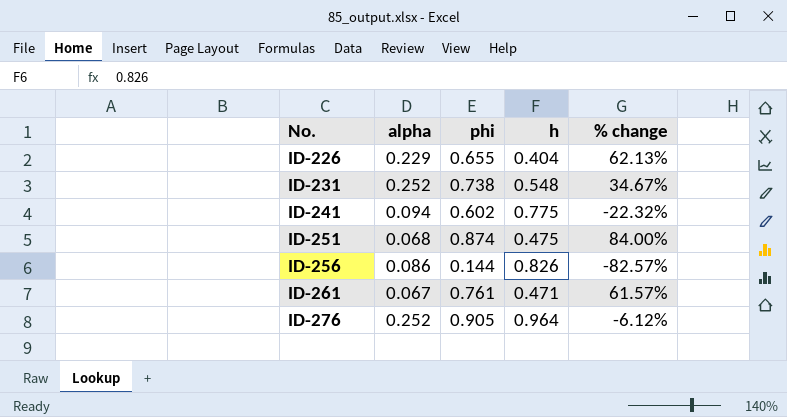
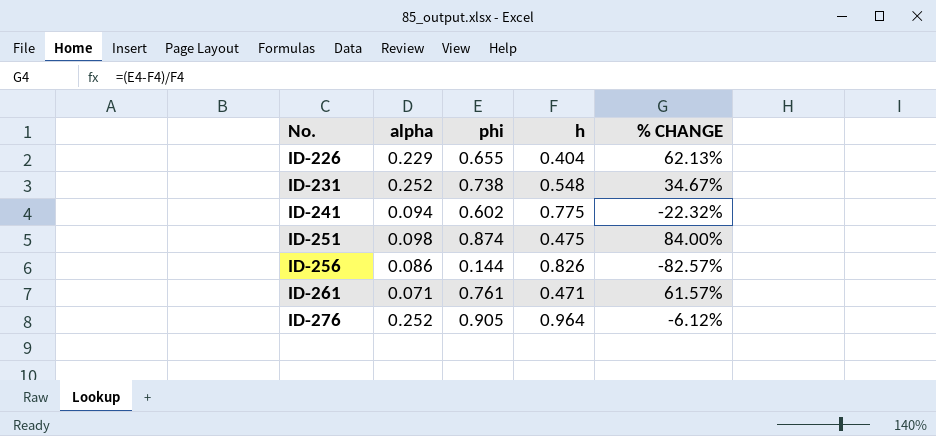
column name: % change -> % CHANGE
ID-251 | alpha: 0.068 -> 0.098
ID-261 | alpha: 0.067 -> 0.071

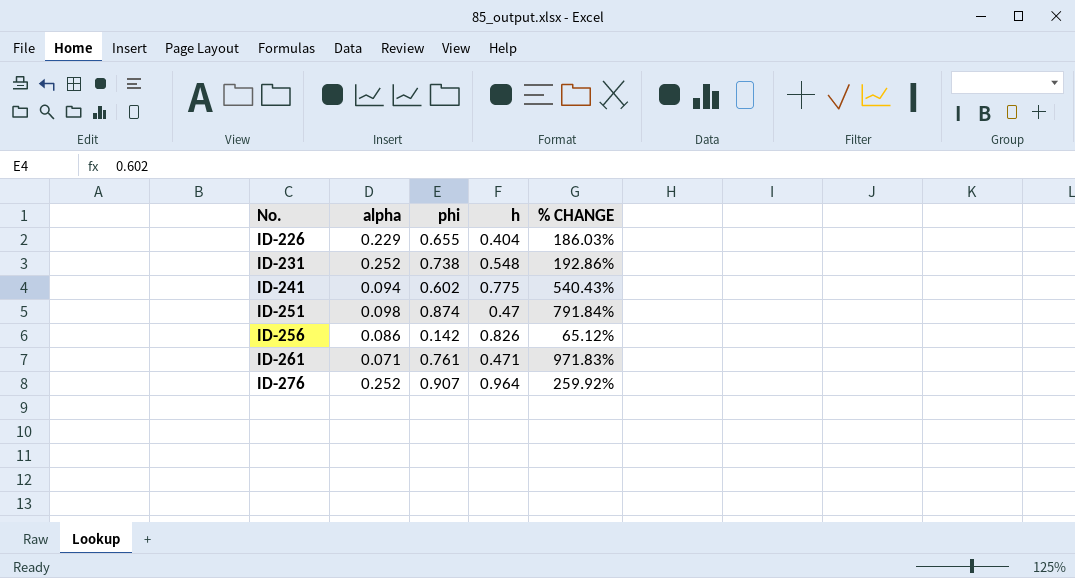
column % CHANGE | formula: ([phi] - [h]) / [h] -> ([phi] - [alpha]) / [alpha]
ID-251 | h: 0.475 -> 0.47
ID-256 | phi: 0.144 -> 0.142
ID-276 | phi: 0.905 -> 0.907

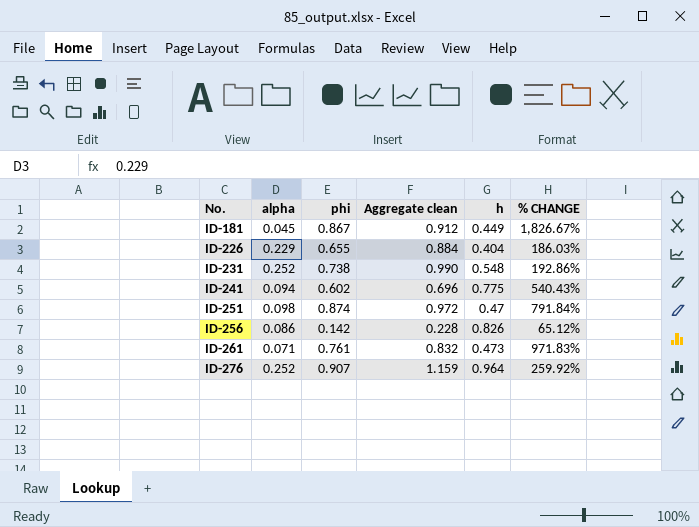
column Aggregate clean | formula: none -> [alpha] + [phi]
row ID-181: none -> 0.045 | 0.867 | 0.912 | 0.449 | 1,826.67%
ID-261 | h: 0.471 -> 0.473

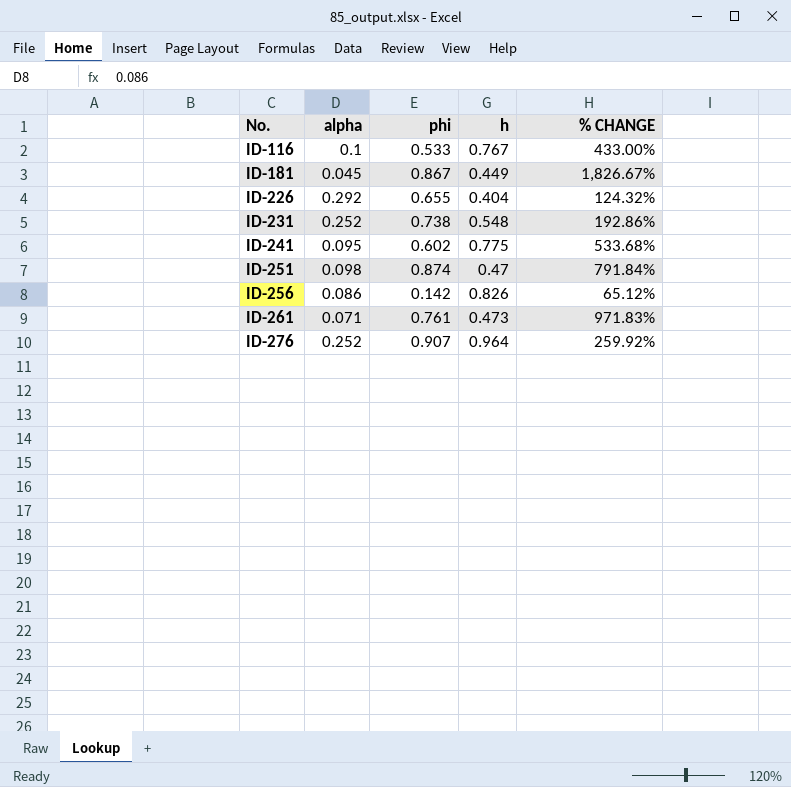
column Aggregate clean | formula: [alpha] + [phi] -> none
row ID-116: none -> 0.1 | 0.533 | 0.767 | 433.00%
ID-226 | alpha: 0.229 -> 0.292
ID-226 | % CHANGE: 186.03% -> 124.32%
ID-241 | alpha: 0.094 -> 0.095
ID-241 | % CHANGE: 540.43% -> 533.68%

